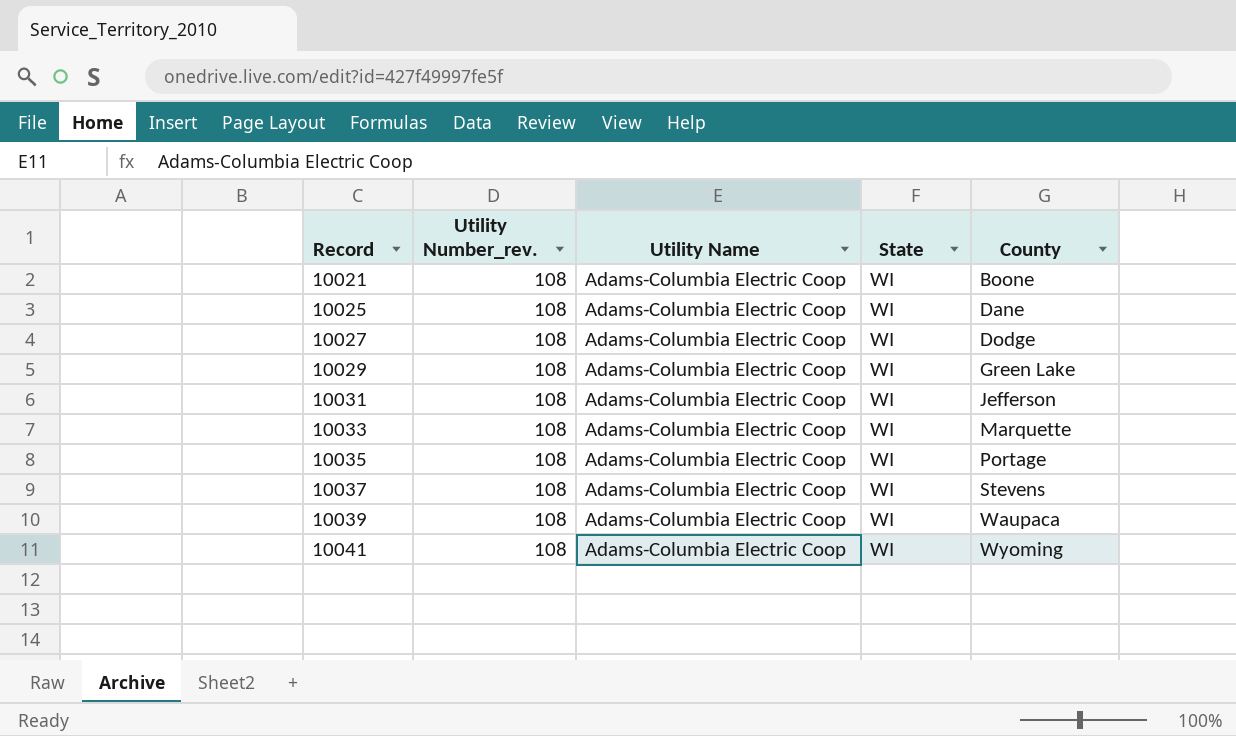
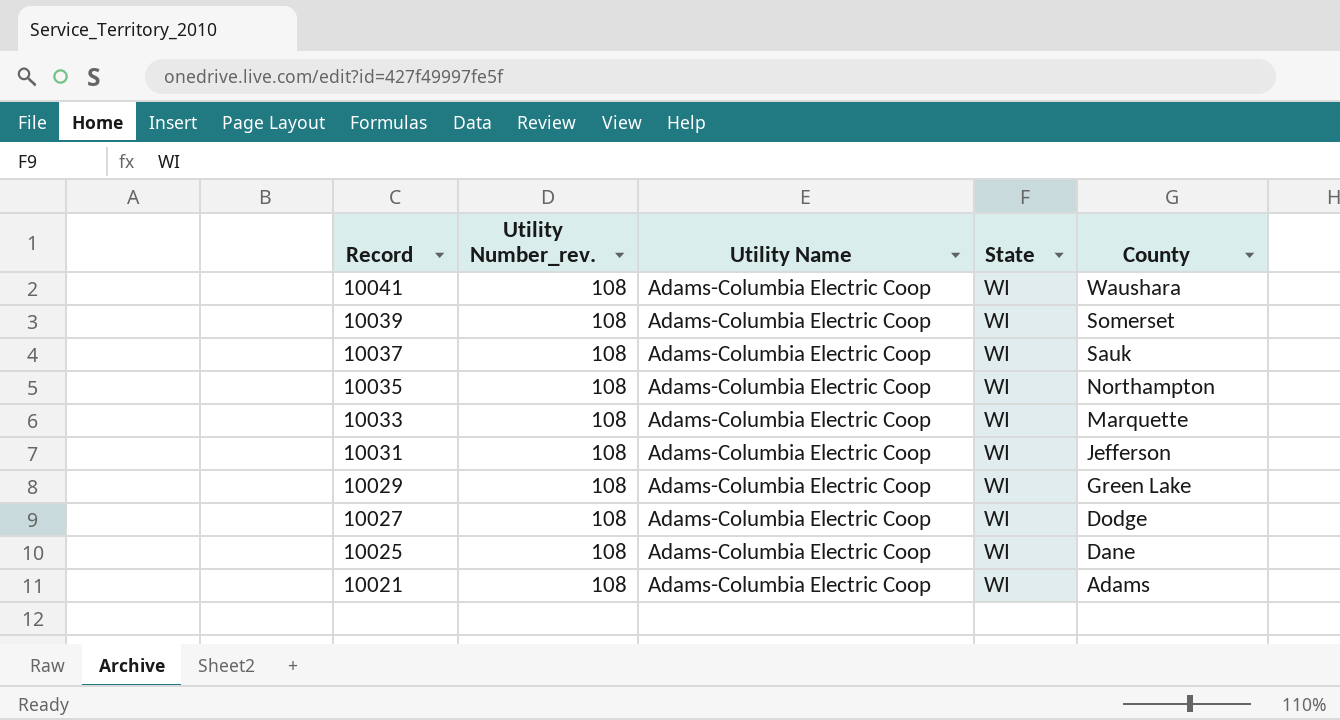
row order: Record ascending -> Record descending
10041 | County: Wyoming -> Waushara
10039 | County: Waupaca -> Somerset
10037 | County: Stevens -> Sauk
10035 | County: Portage -> Northampton
10021 | County: Boone -> Adams

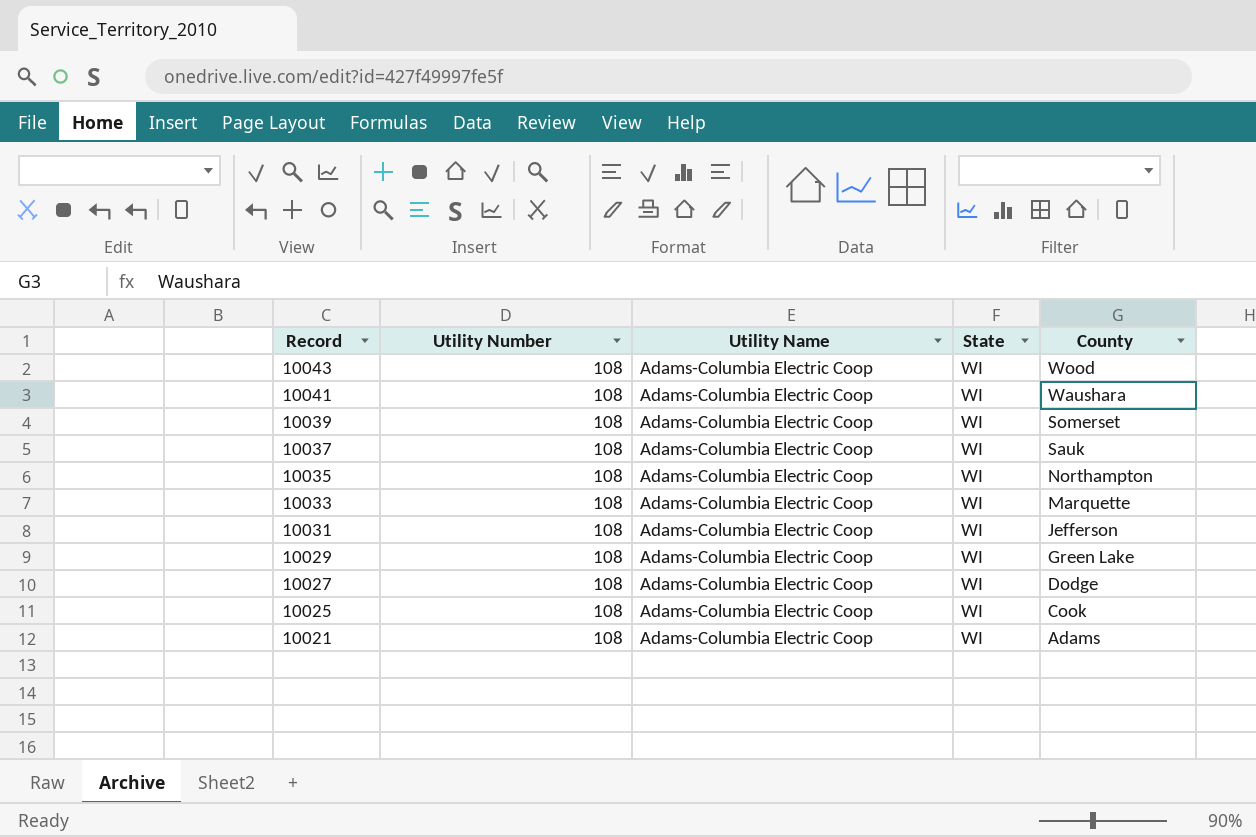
column name: Utility Number_rev. -> Utility Number
row 10043: none -> 108 | Adams-Columbia Electric Coop | WI | Wood
10025 | County: Dane -> Cook

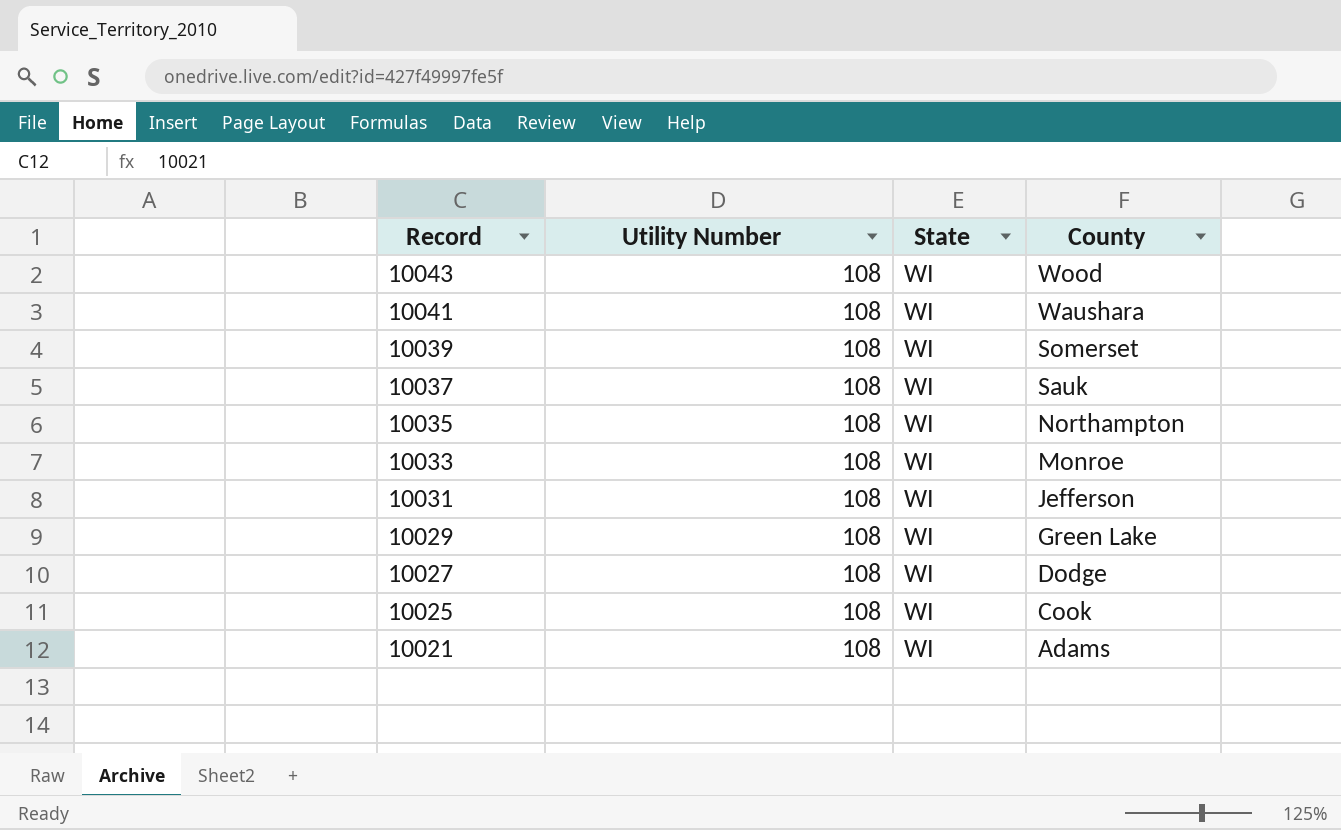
column Utility Name | position: 3 -> none
10033 | County: Marquette -> Monroe

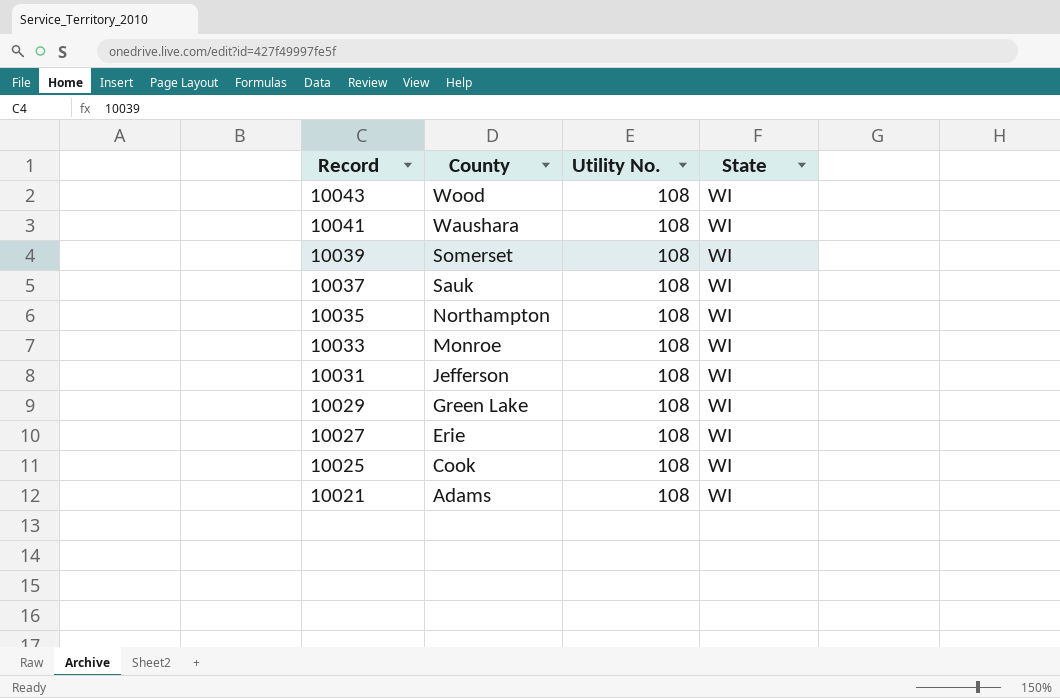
column County | position: 4 -> 2
column name: Utility Number -> Utility No.
10027 | County: Dodge -> Erie

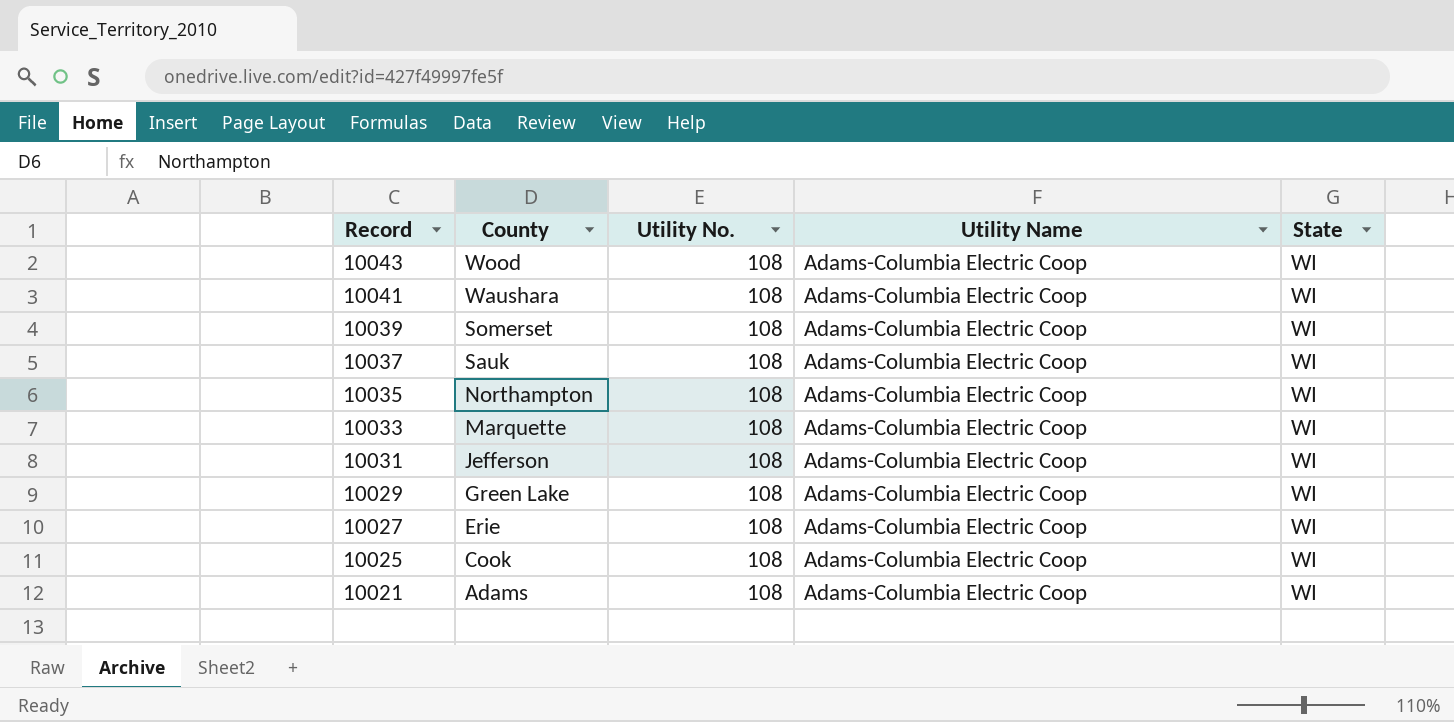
column Utility Name | position: none -> 4
10033 | County: Monroe -> Marquette

